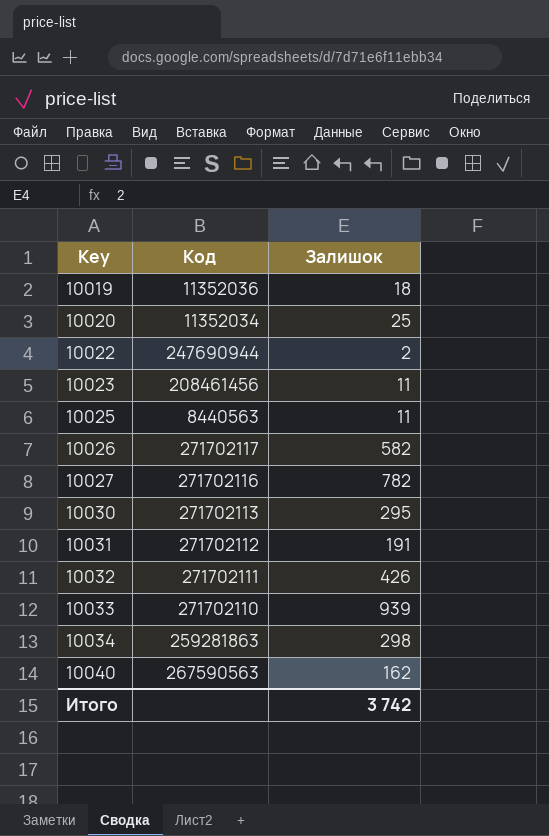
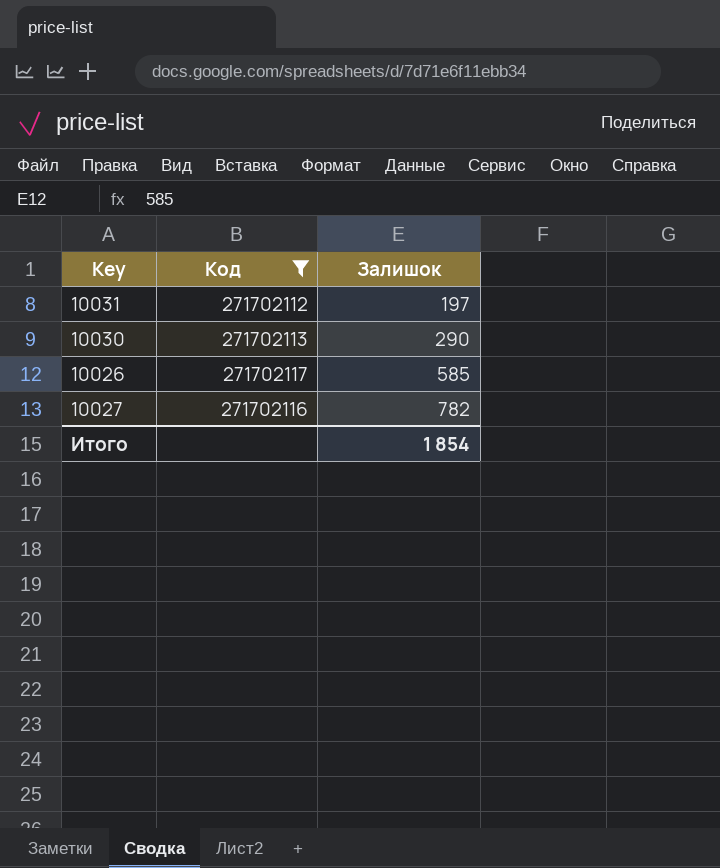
filter: none -> Код >= 271702112
row order: Key ascending -> Залишок ascending
10031 | Залишок: 191 -> 197
10030 | Залишок: 295 -> 290
10026 | Залишок: 582 -> 585
Итого | Залишок: 3 742 -> 1 854

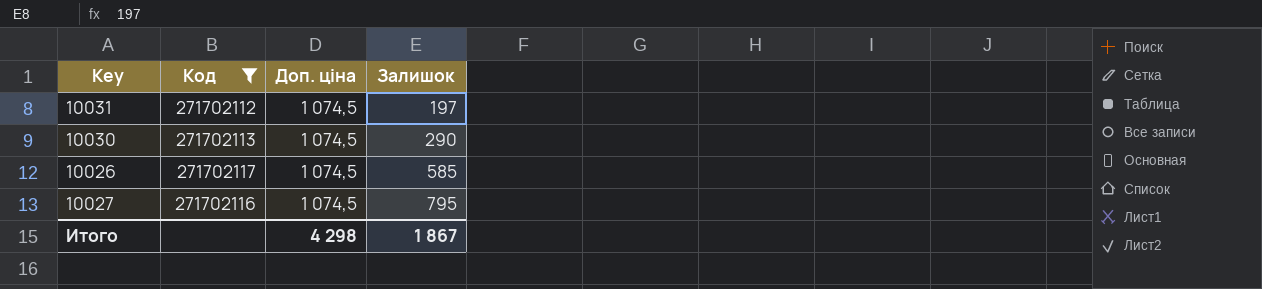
column Доп. ціна | position: none -> 3
10027 | Залишок: 782 -> 795
Итого | Залишок: 1 854 -> 1 867

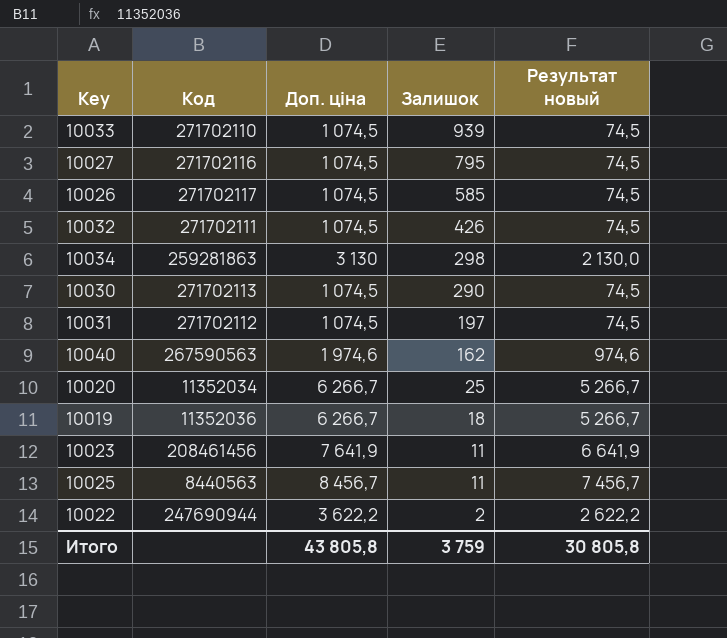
filter: Код >= 271702112 -> none
row order: Залишок ascending -> Залишок descending
column Результат новый | formula: none -> [Доп. ціна] - 1000
Итого | Доп. ціна: 4 298 -> 43 805,8
Итого | Залишок: 1 867 -> 3 759

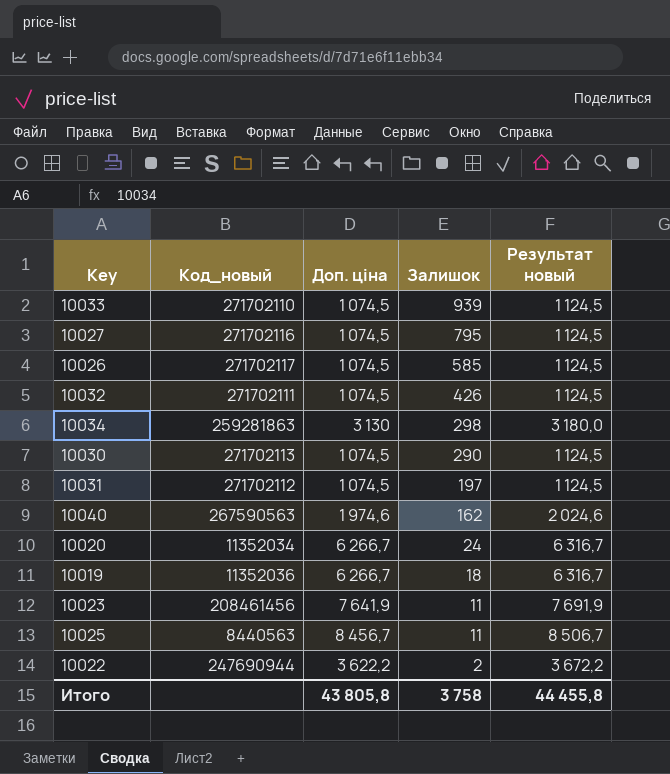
column name: Код -> Код_новый
column Результат новый | formula: [Доп. ціна] - 1000 -> [Доп. ціна] + 50
10020 | Залишок: 25 -> 24
Итого | Залишок: 3 759 -> 3 758
Итого | Результат новый: 30 805,8 -> 44 455,8

